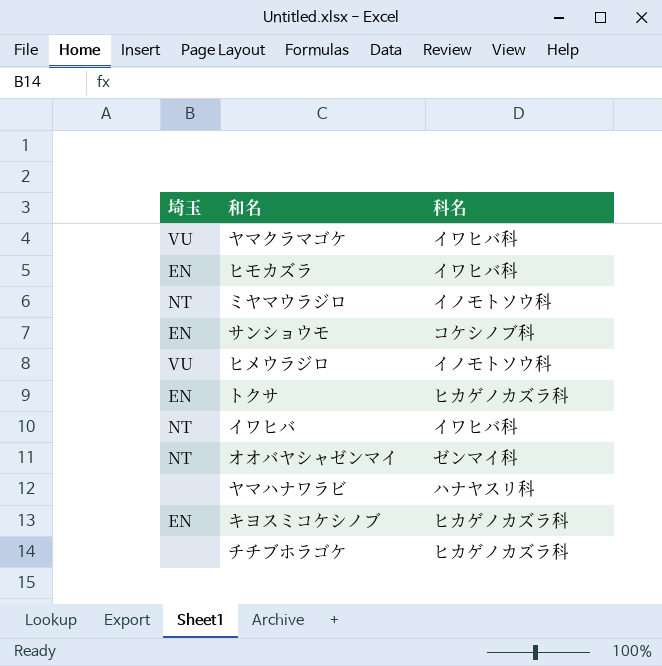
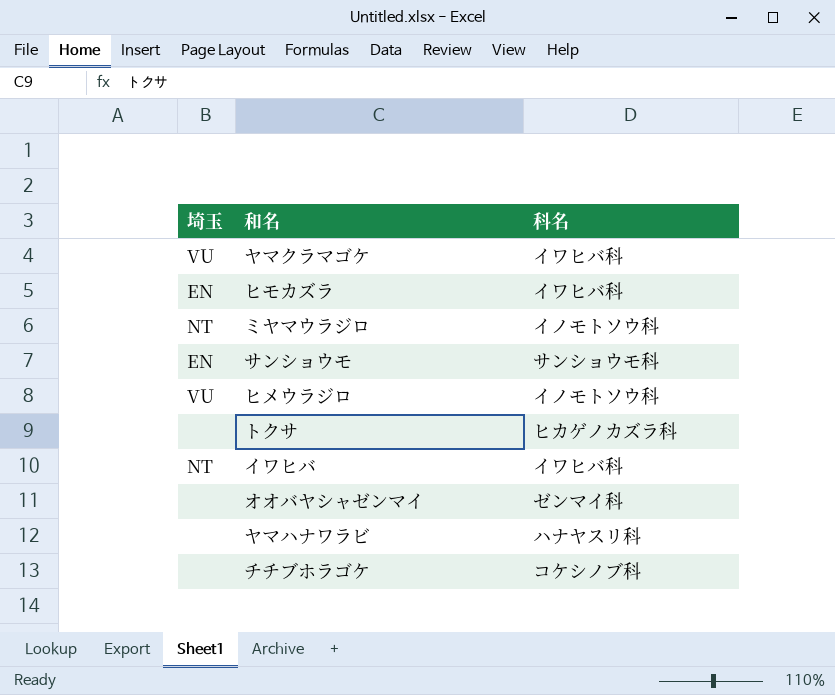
row キヨスミコケシノブ: EN | ヒカゲノカズラ科 -> none
サンショウモ | 科名: コケシノブ科 -> サンショウモ科
トクサ | 埼玉: EN -> none
オオバヤシャゼンマイ | 埼玉: NT -> none
チチブホラゴケ | 科名: ヒカゲノカズラ科 -> コケシノブ科

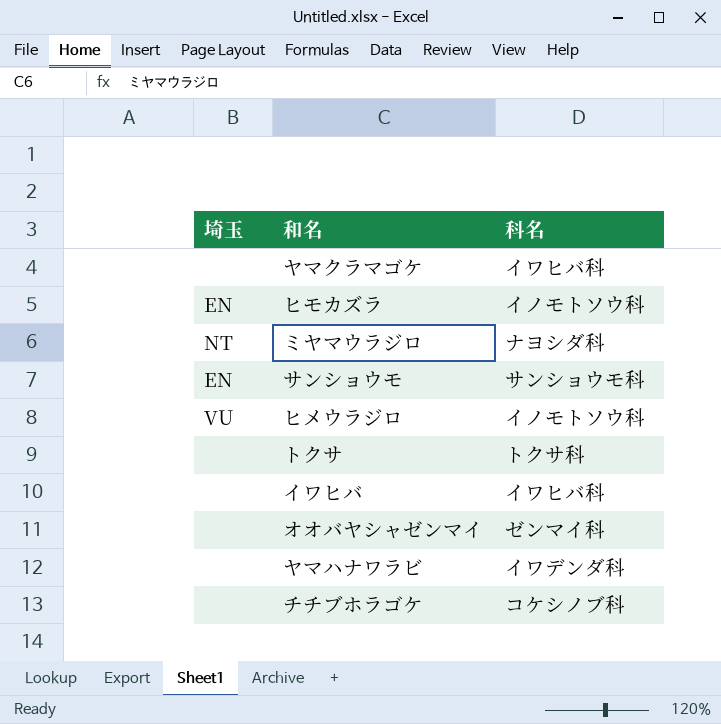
ヤマクラマゴケ | 埼玉: VU -> none
ヒモカズラ | 科名: イワヒバ科 -> イノモトソウ科
ミヤマウラジロ | 科名: イノモトソウ科 -> ナヨシダ科
トクサ | 科名: ヒカゲノカズラ科 -> トクサ科
イワヒバ | 埼玉: NT -> none
ヤマハナワラビ | 科名: ハナヤスリ科 -> イワデンダ科

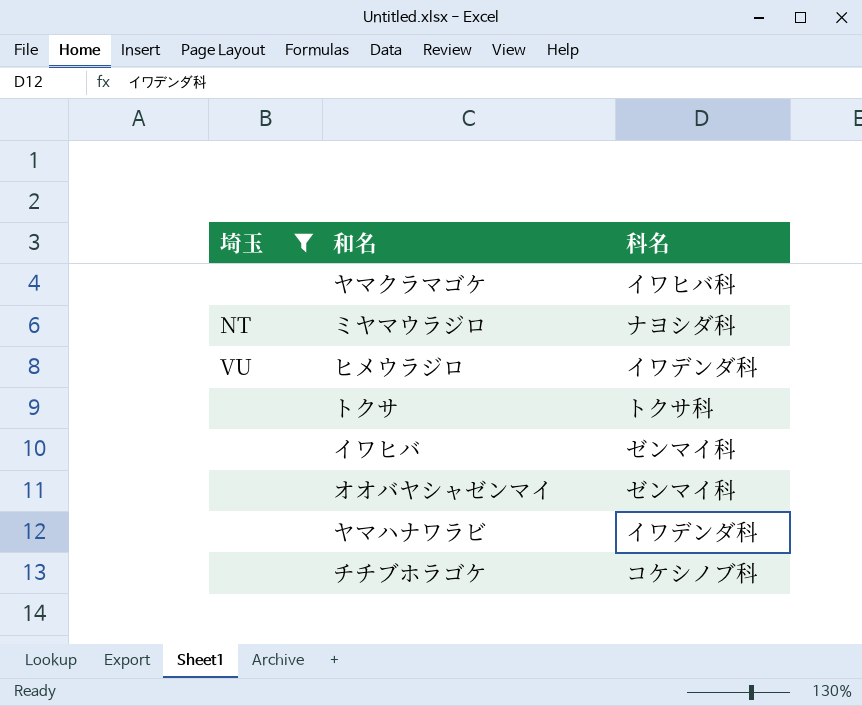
filter: none -> 埼玉 != EN
ヒメウラジロ | 科名: イノモトソウ科 -> イワデンダ科
イワヒバ | 科名: イワヒバ科 -> ゼンマイ科

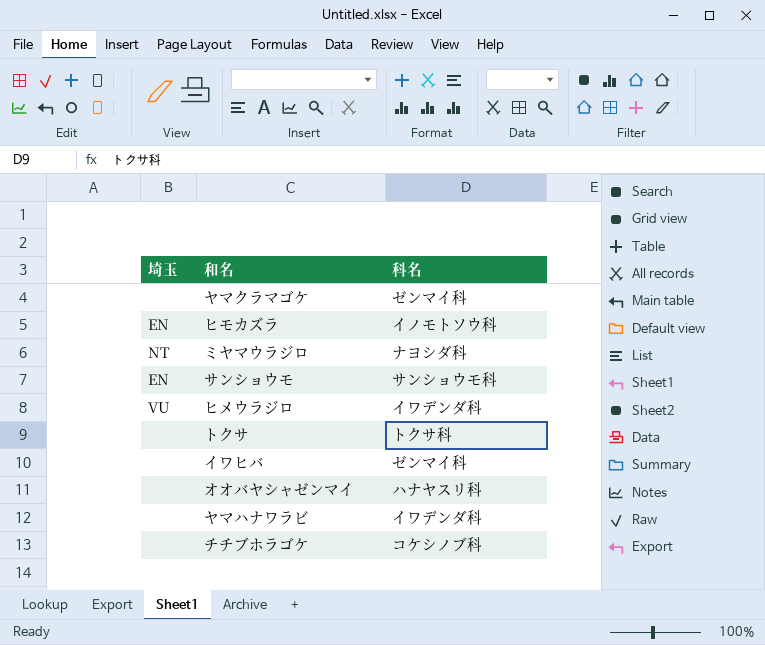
filter: 埼玉 != EN -> none
ヤマクラマゴケ | 科名: イワヒバ科 -> ゼンマイ科
オオバヤシャゼンマイ | 科名: ゼンマイ科 -> ハナヤスリ科

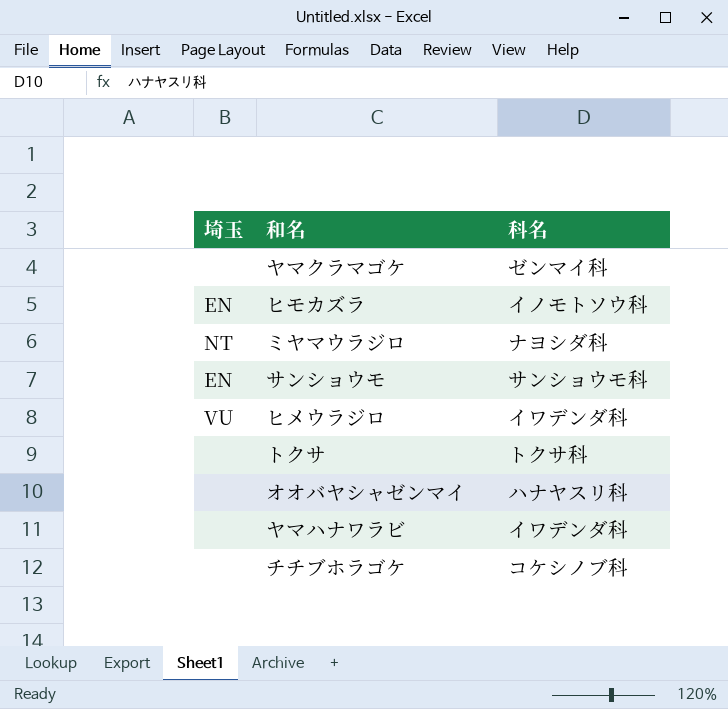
row イワヒバ: none | ゼンマイ科 -> none

